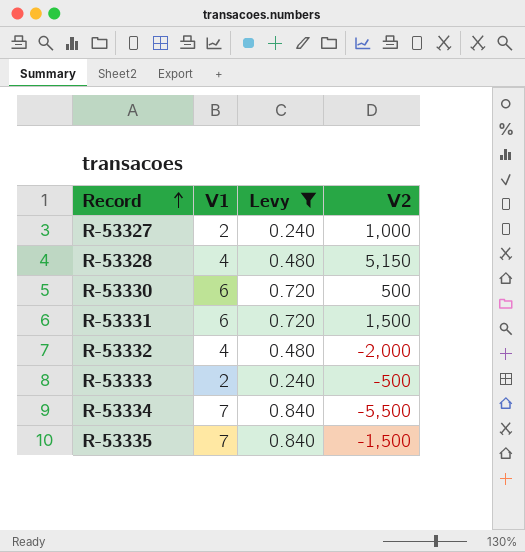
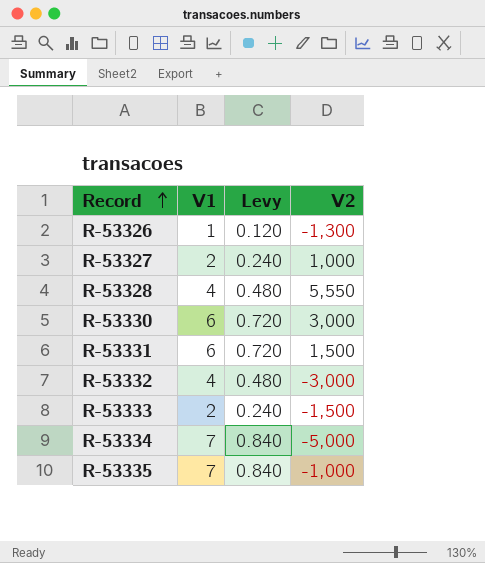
filter: Levy != 0.120 -> none
R-53328 | V2: 5,150 -> 5,550
R-53330 | V2: 500 -> 3,000
R-53332 | V2: -2,000 -> -3,000
R-53333 | V2: -500 -> -1,500
R-53334 | V2: -5,500 -> -5,000
R-53335 | V2: -1,500 -> -1,000

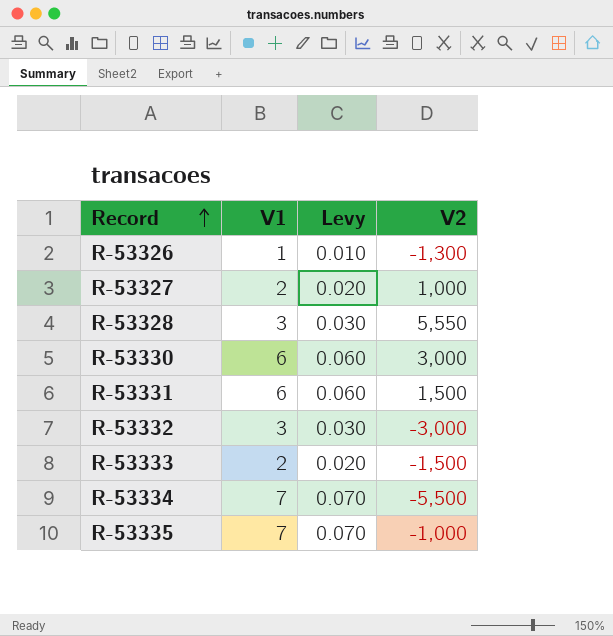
column Levy | formula: [V1] * 0.12 -> [V1] * 0.01
R-53328 | V1: 4 -> 3
R-53332 | V1: 4 -> 3
R-53334 | V2: -5,000 -> -5,500

